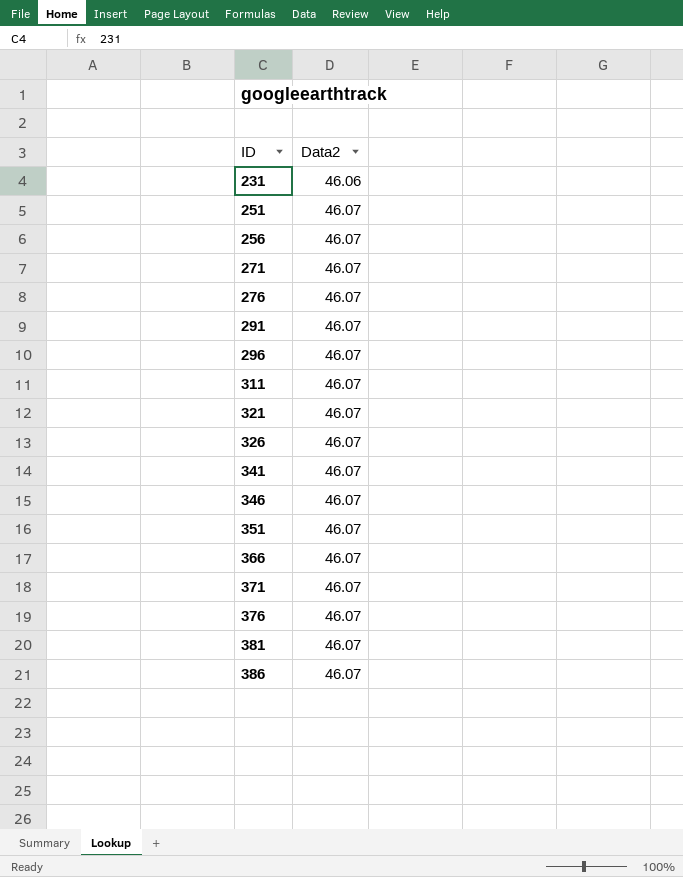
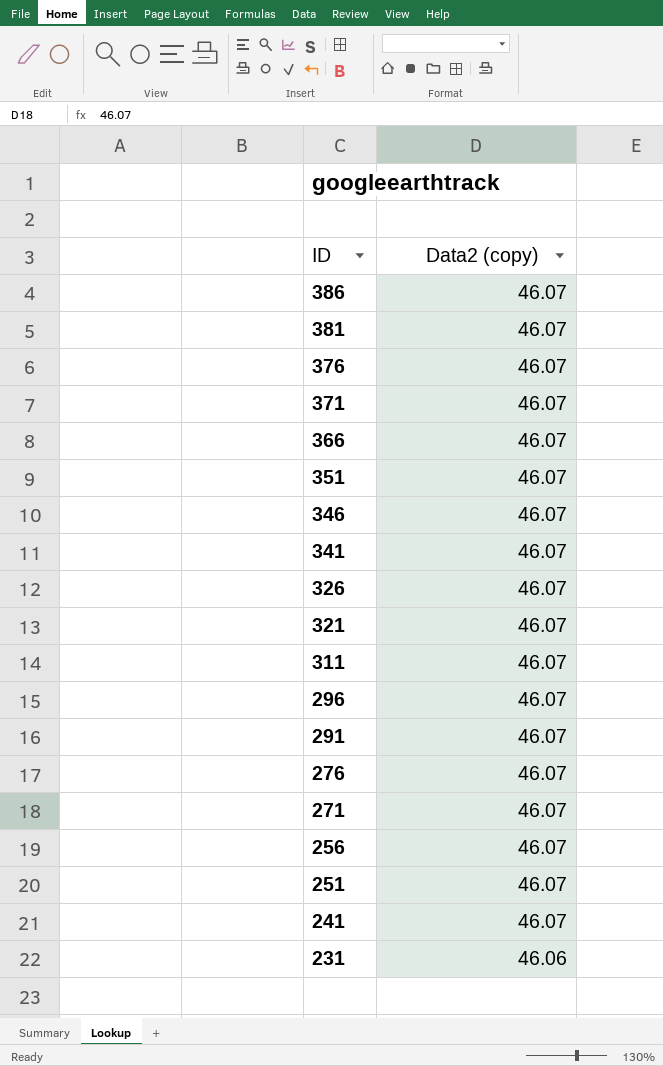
row order: ID ascending -> ID descending
column name: Data2 -> Data2 (copy)
row 241: none -> 46.07

